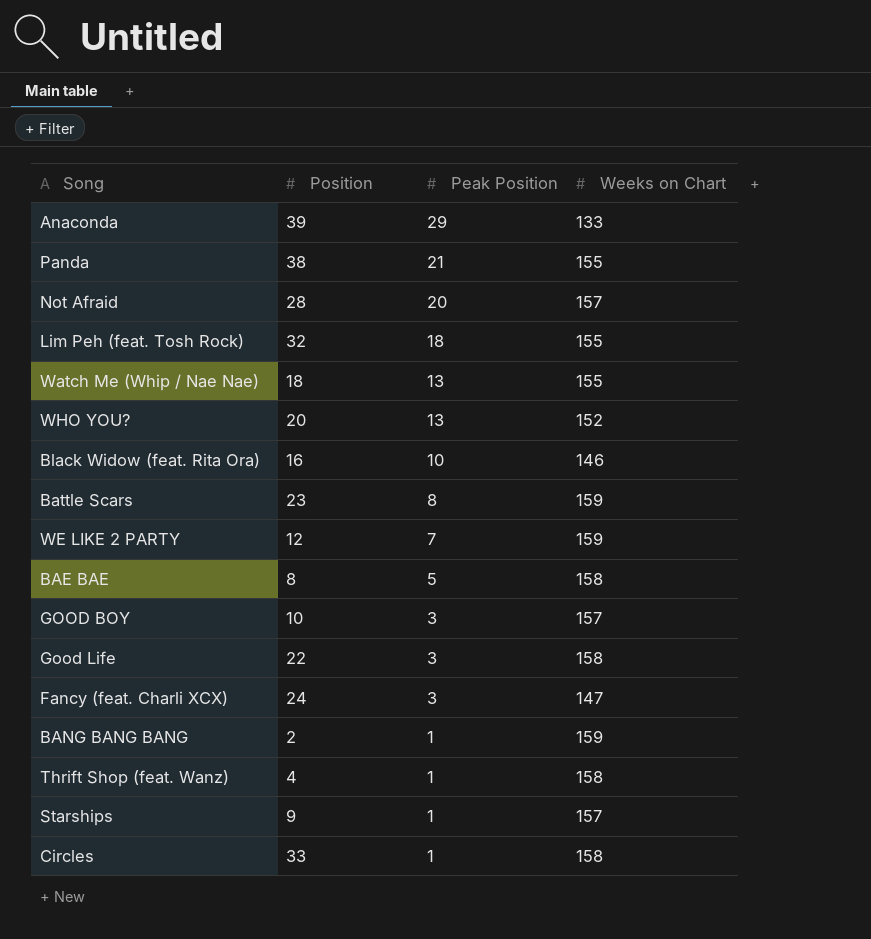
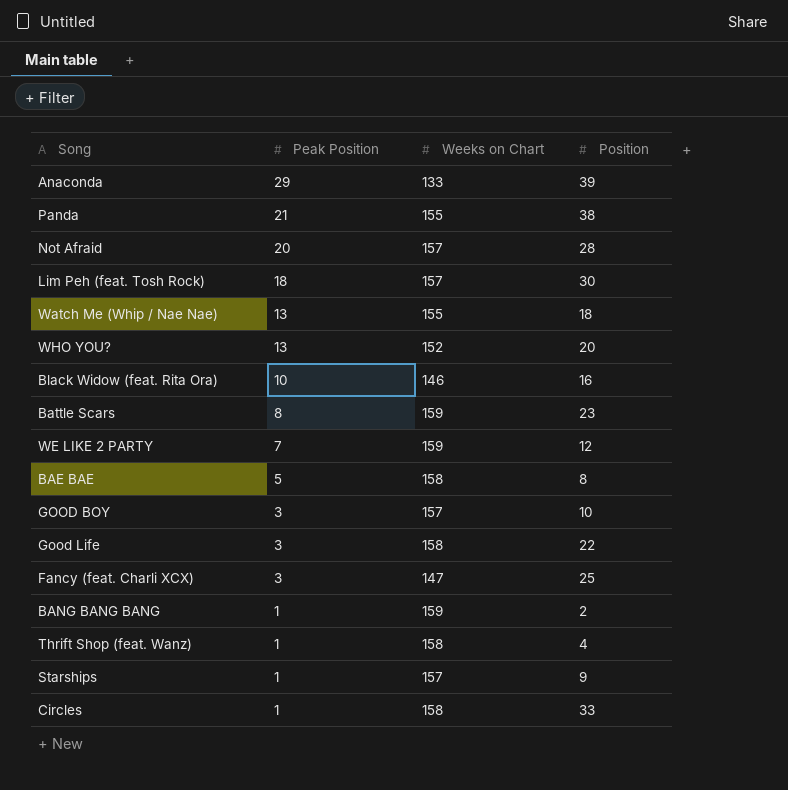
column Position | position: 2 -> 4
Lim Peh (feat. Tosh Rock) | Weeks on Chart: 155 -> 157
Lim Peh (feat. Tosh Rock) | Position: 32 -> 30
Fancy (feat. Charli XCX) | Position: 24 -> 25

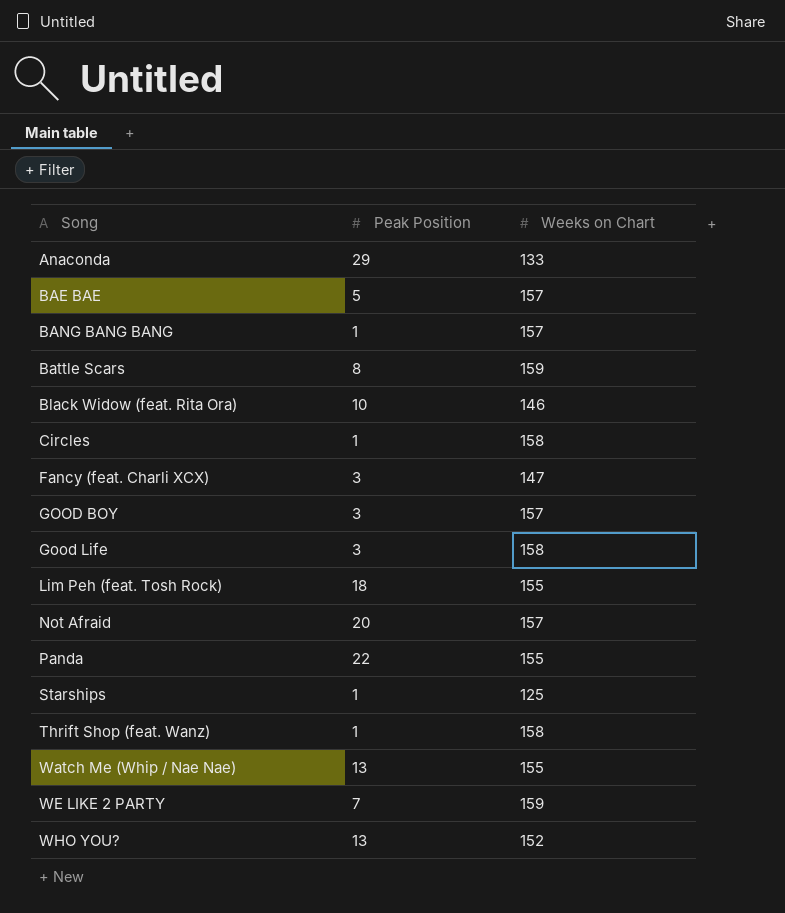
row order: Peak Position descending -> Song ascending
column Position | position: 4 -> none
BAE BAE | Weeks on Chart: 158 -> 157
BANG BANG BANG | Weeks on Chart: 159 -> 157
Lim Peh (feat. Tosh Rock) | Weeks on Chart: 157 -> 155
Panda | Peak Position: 21 -> 22
Starships | Weeks on Chart: 157 -> 125

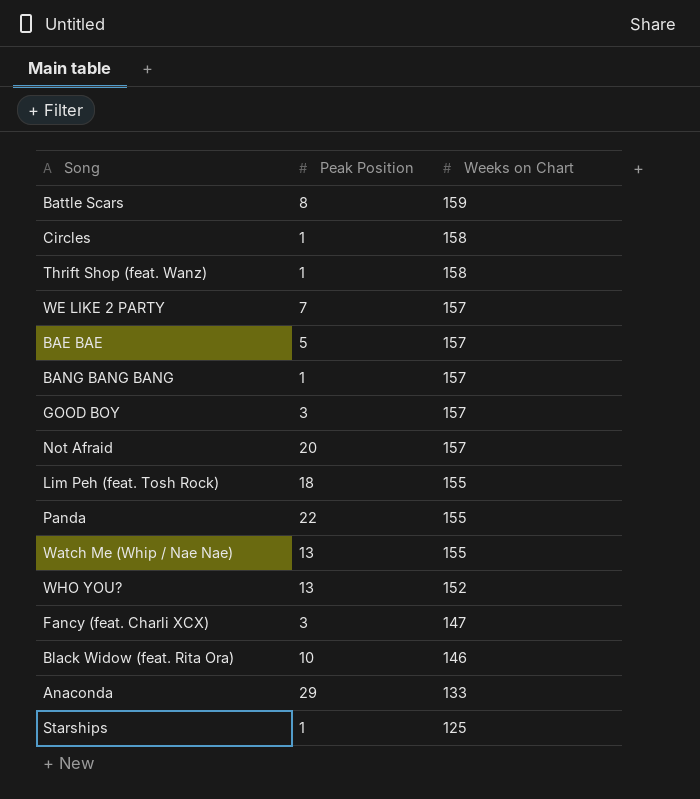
row order: Song ascending -> Weeks on Chart descending
row Good Life: 3 | 158 -> none
WE LIKE 2 PARTY | Weeks on Chart: 159 -> 157

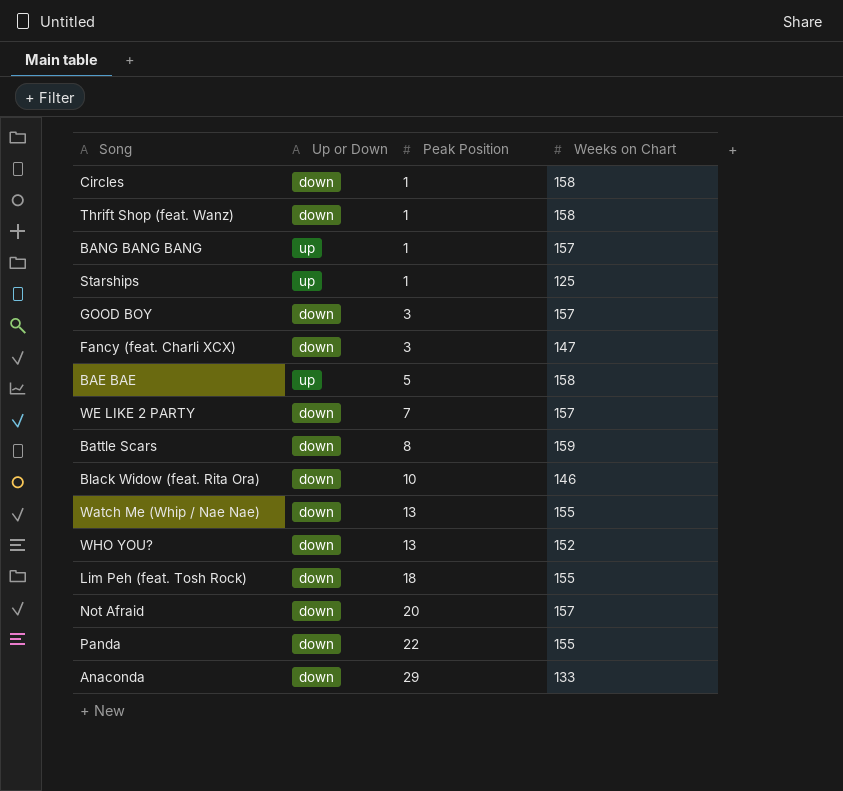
row order: Weeks on Chart descending -> Peak Position ascending
column Up or Down | position: none -> 2
BAE BAE | Weeks on Chart: 157 -> 158

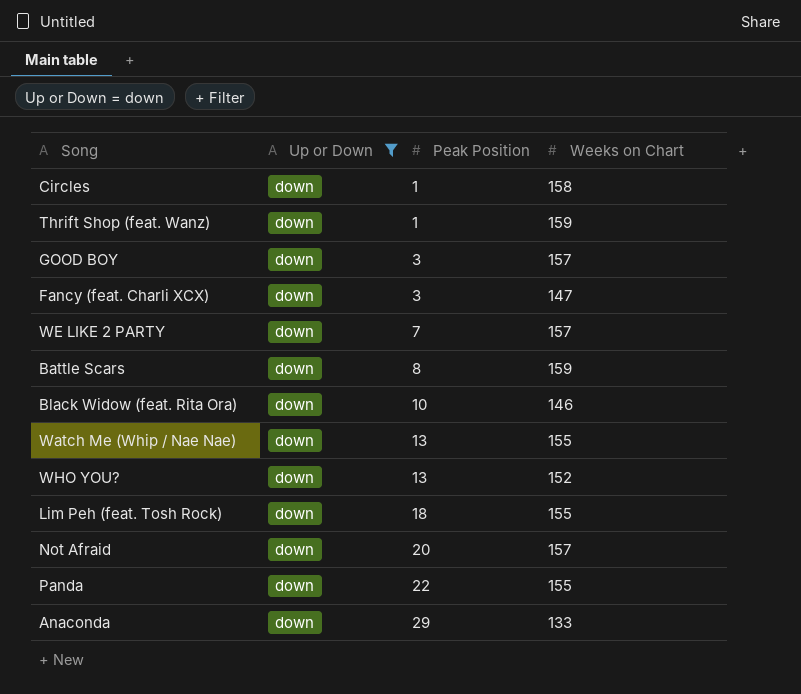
filter: none -> Up or Down = down
Thrift Shop (feat. Wanz) | Weeks on Chart: 158 -> 159

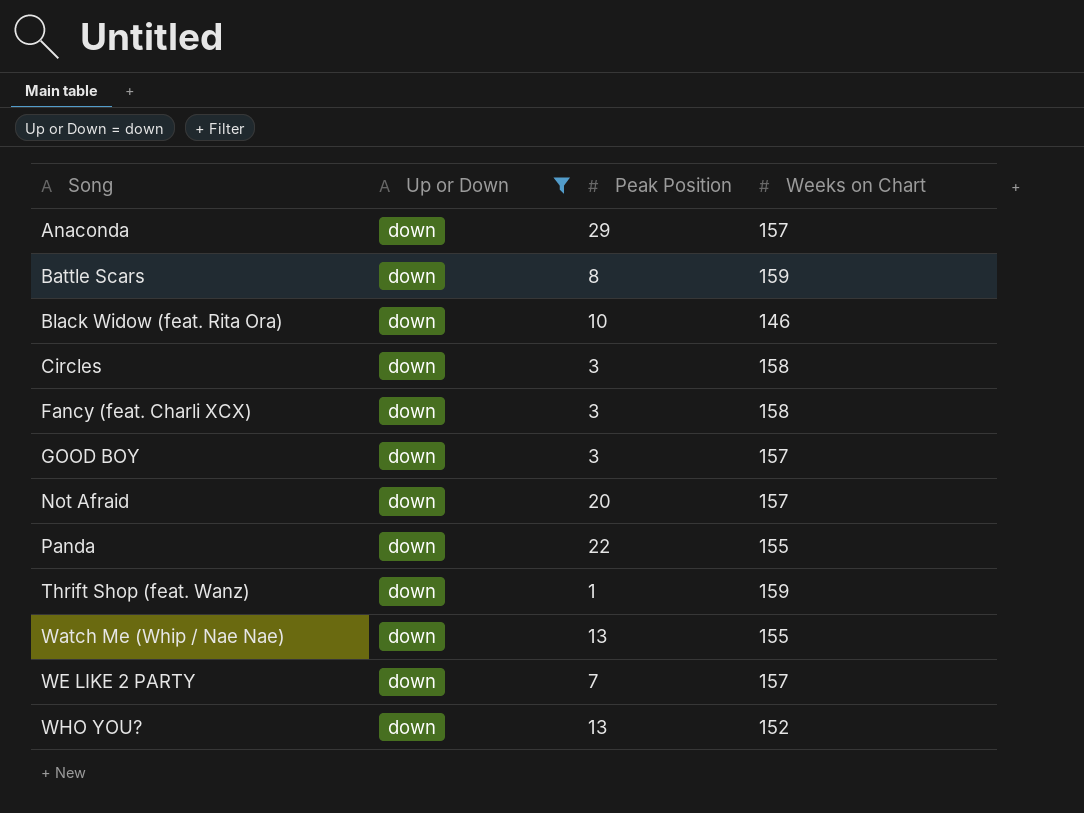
row order: Peak Position ascending -> Song ascending
row Lim Peh (feat. Tosh Rock): down | 18 | 155 -> none
Anaconda | Weeks on Chart: 133 -> 157
Circles | Peak Position: 1 -> 3
Fancy (feat. Charli XCX) | Weeks on Chart: 147 -> 158

